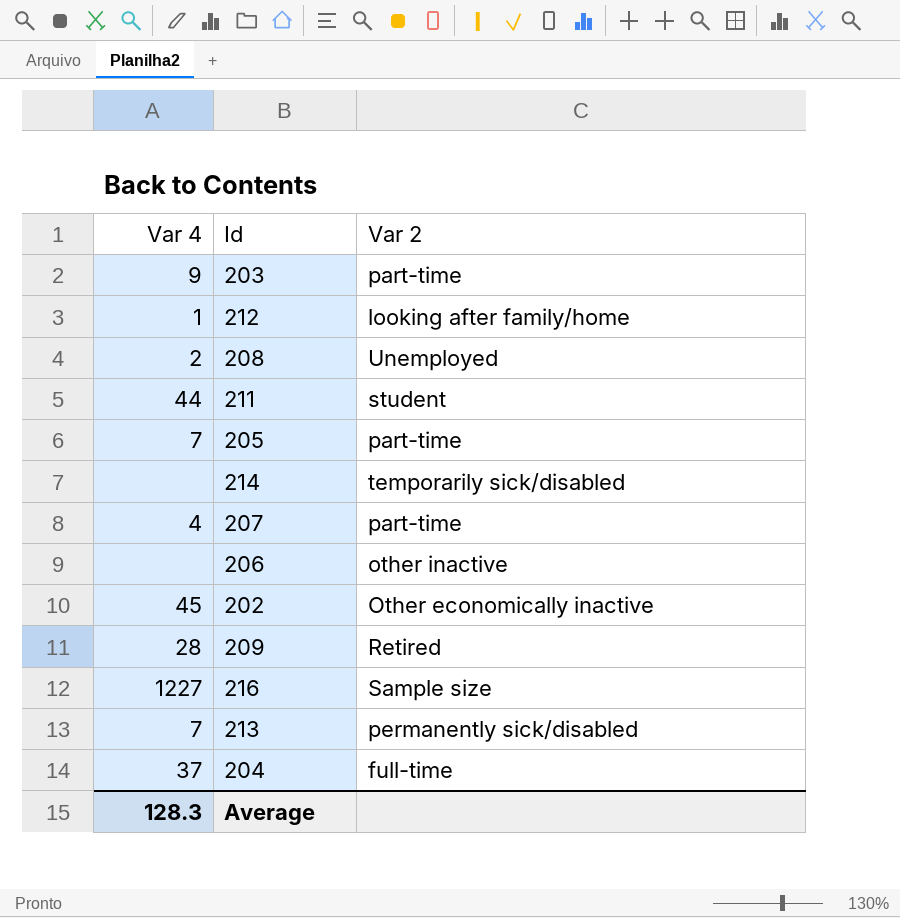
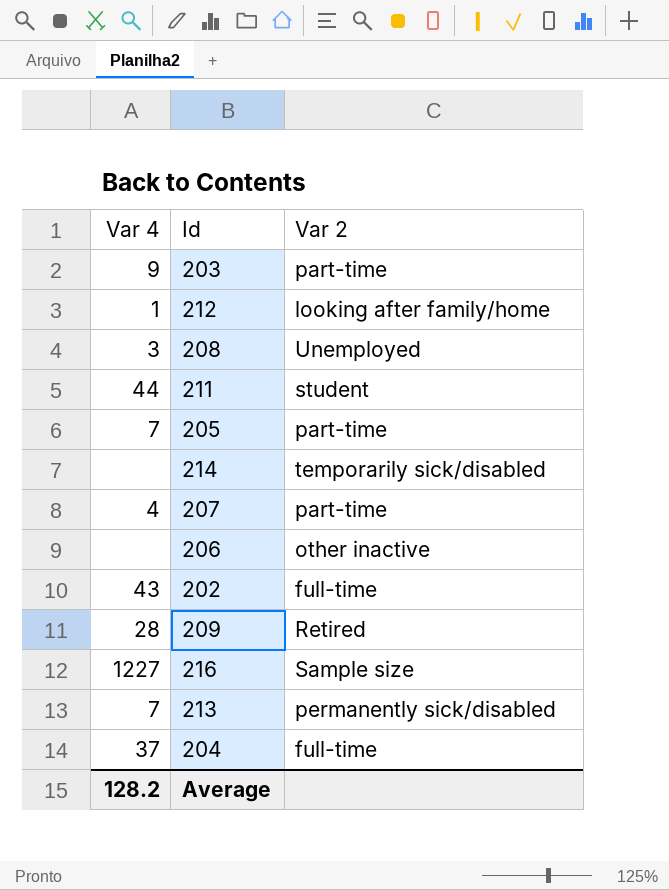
208 | Var 4: 2 -> 3
202 | Var 4: 45 -> 43
202 | Var 2: Other economically inactive -> full-time
Average | Var 4: 128.3 -> 128.2

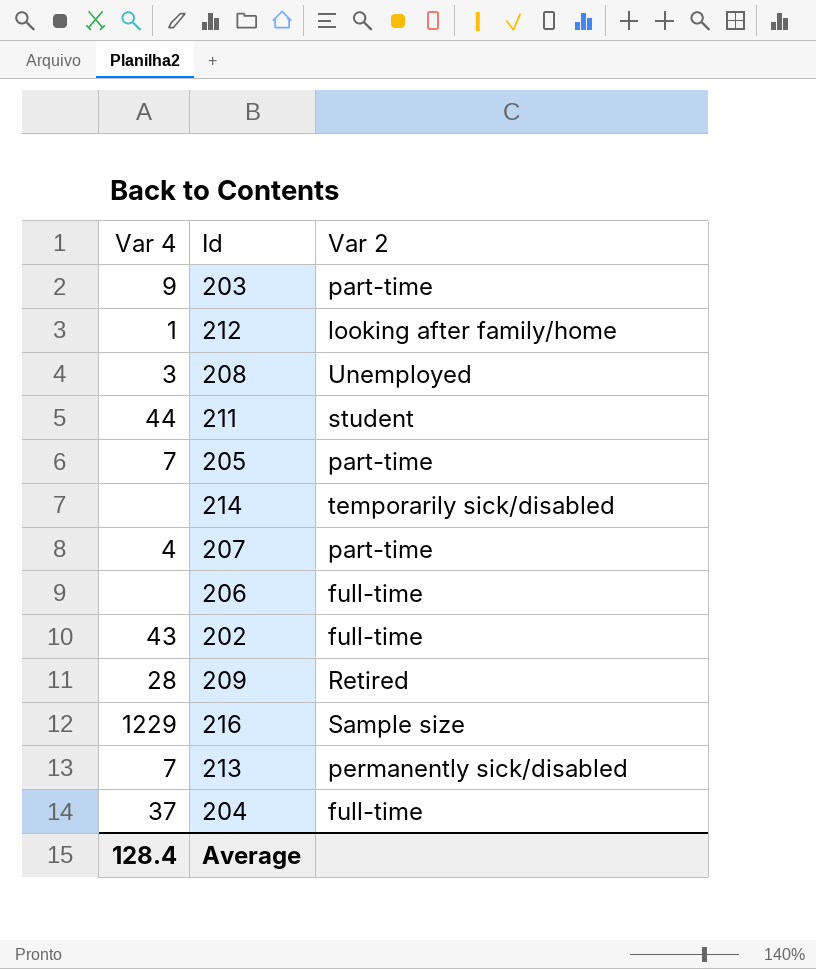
206 | Var 2: other inactive -> full-time
216 | Var 4: 1227 -> 1229
Average | Var 4: 128.2 -> 128.4

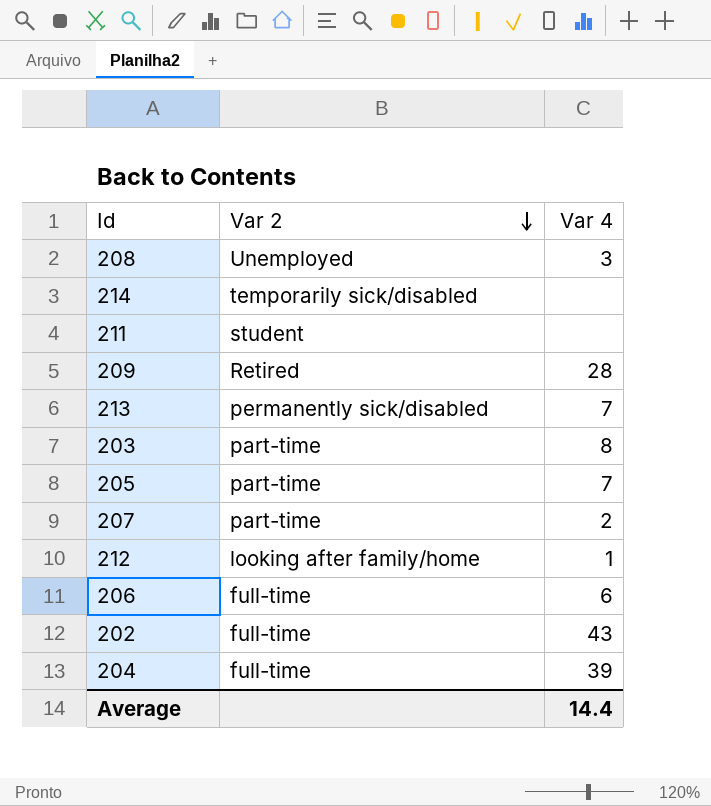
row order: none -> Var 2 descending
column Var 4 | position: 1 -> 3
row 216: 1229 | Sample size -> none
211 | Var 4: 44 -> none
203 | Var 4: 9 -> 8
207 | Var 4: 4 -> 2
206 | Var 4: none -> 6
204 | Var 4: 37 -> 39
Average | Var 4: 128.4 -> 14.4

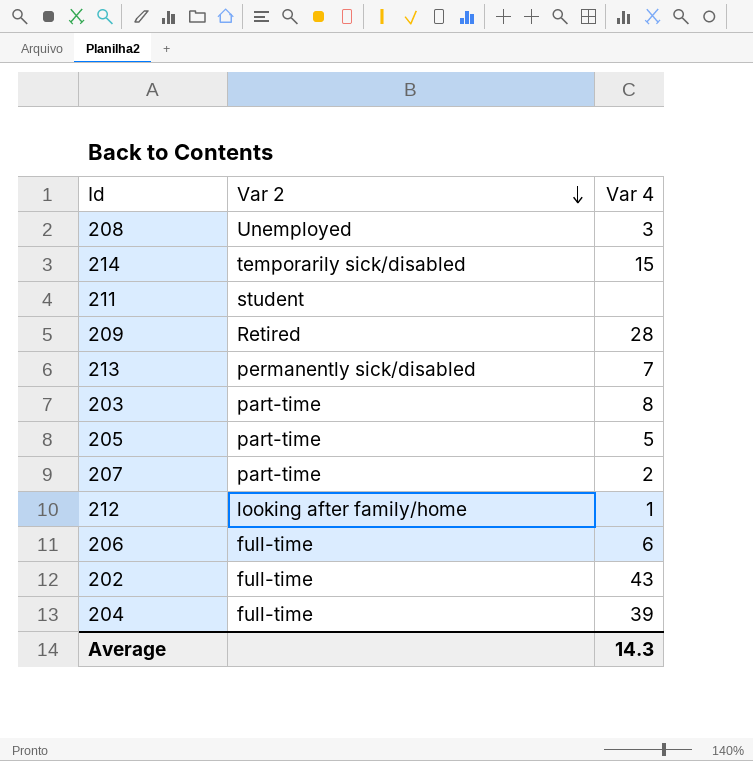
214 | Var 4: none -> 15
205 | Var 4: 7 -> 5
Average | Var 4: 14.4 -> 14.3

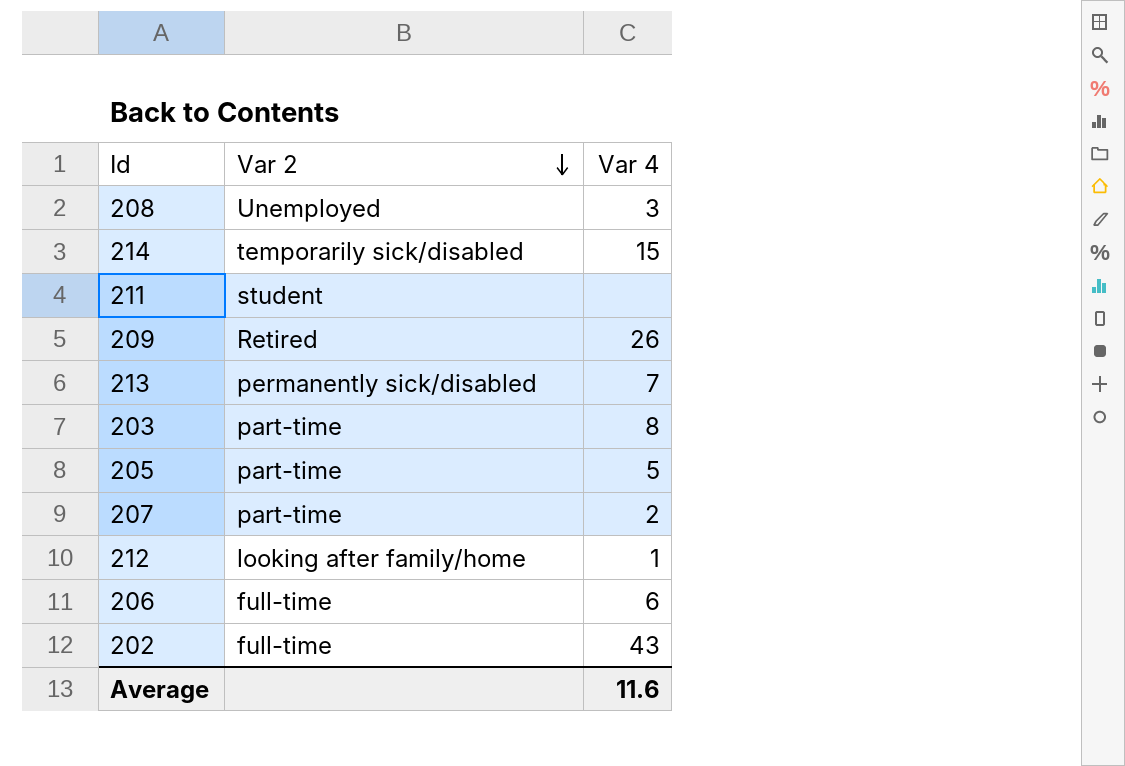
row 204: full-time | 39 -> none
209 | Var 4: 28 -> 26
Average | Var 4: 14.3 -> 11.6

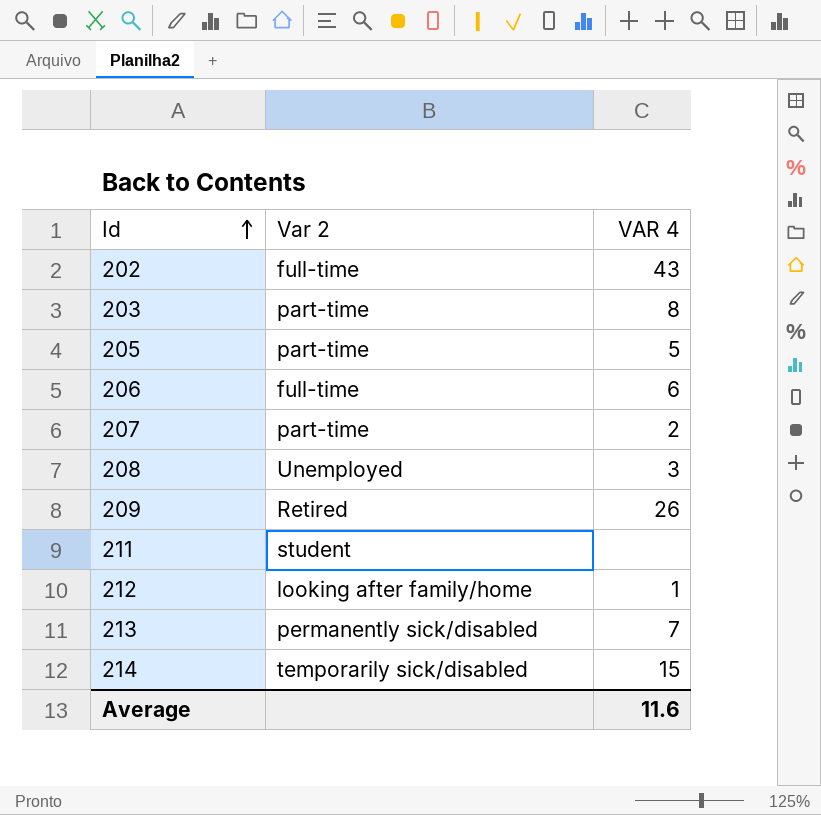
row order: Var 2 descending -> Id ascending
column name: Var 4 -> VAR 4

